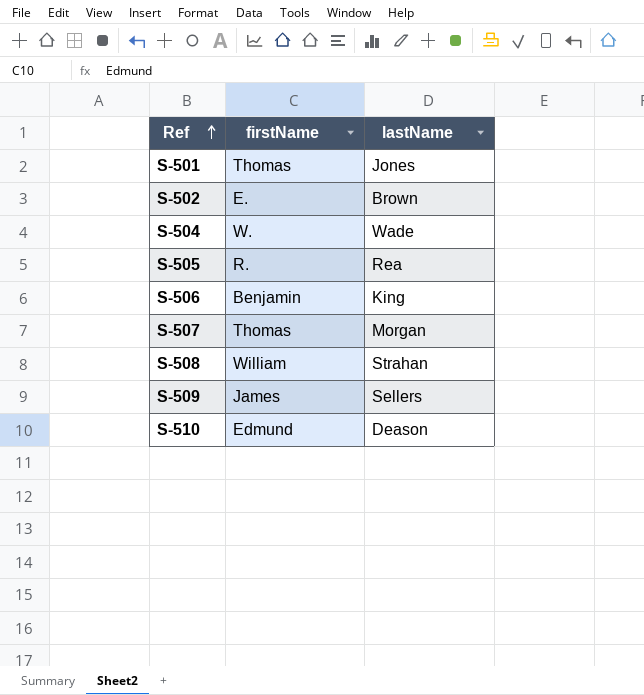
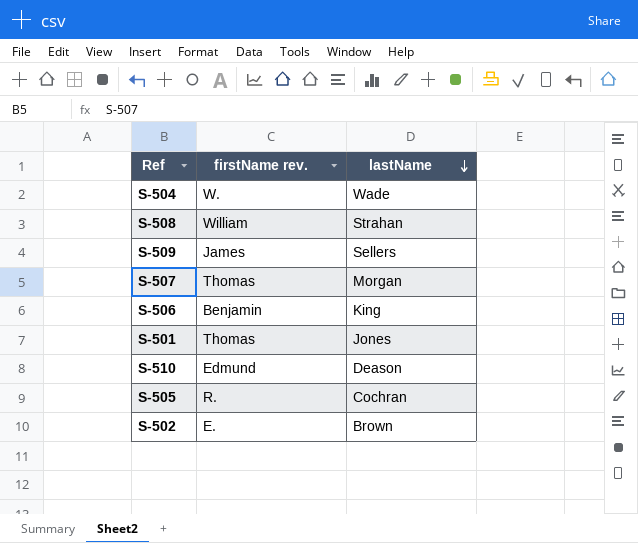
row order: Ref ascending -> lastName descending
column name: firstName -> firstName rev.
S-505 | lastName: Rea -> Cochran

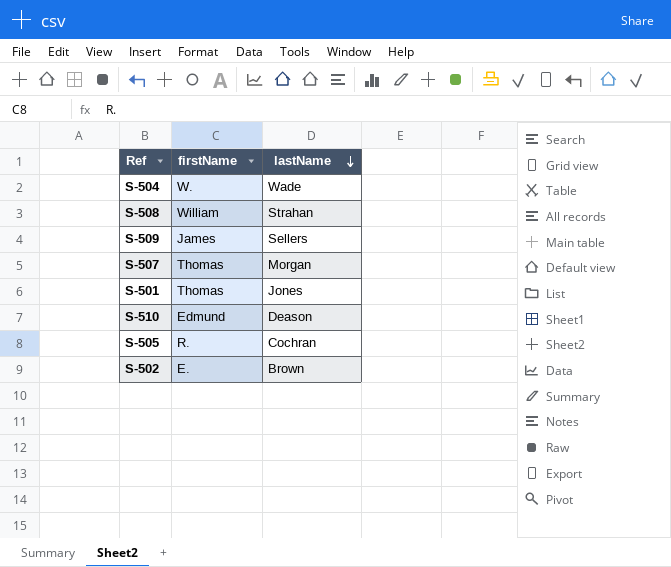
column name: firstName rev. -> firstName
row S-506: Benjamin | King -> none

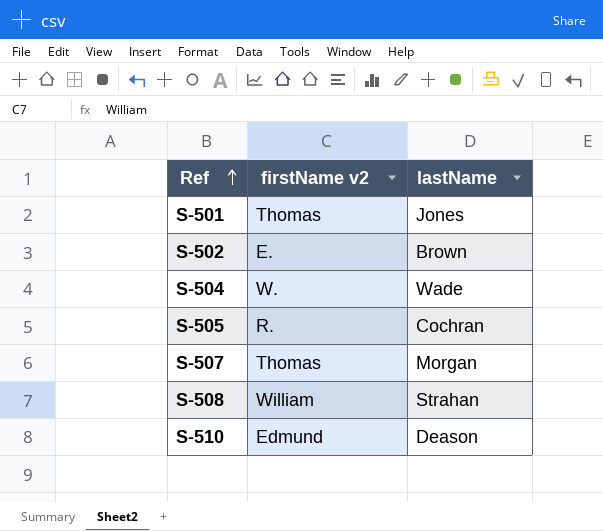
row order: lastName descending -> Ref ascending
column name: firstName -> firstName v2
row S-509: James | Sellers -> none

